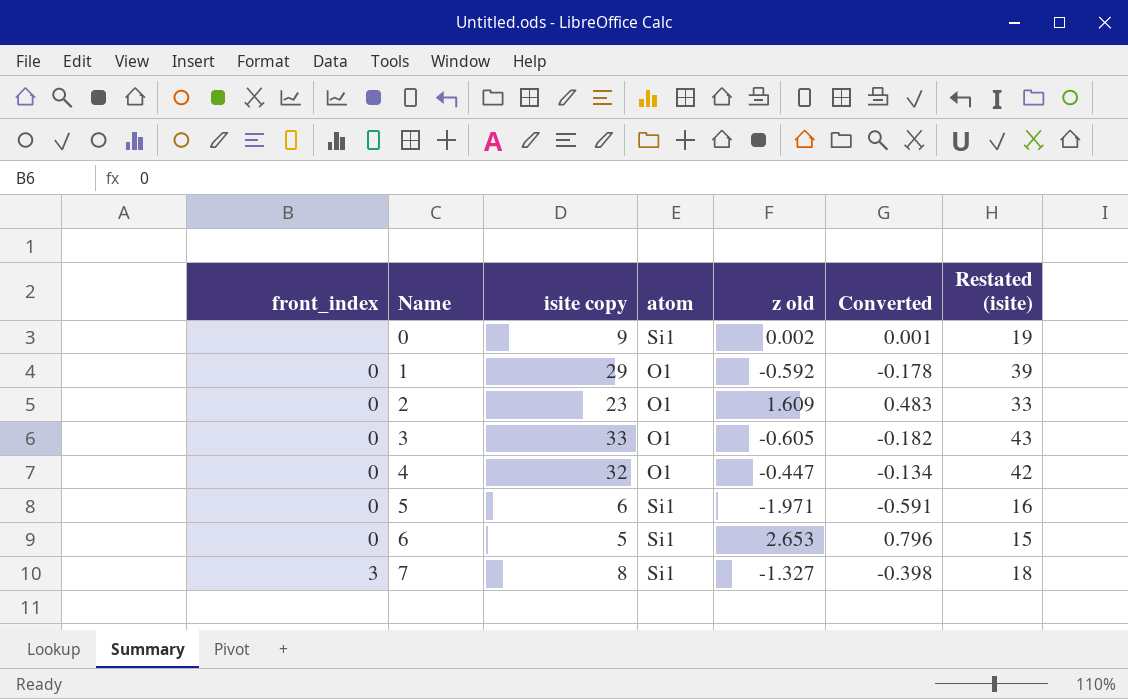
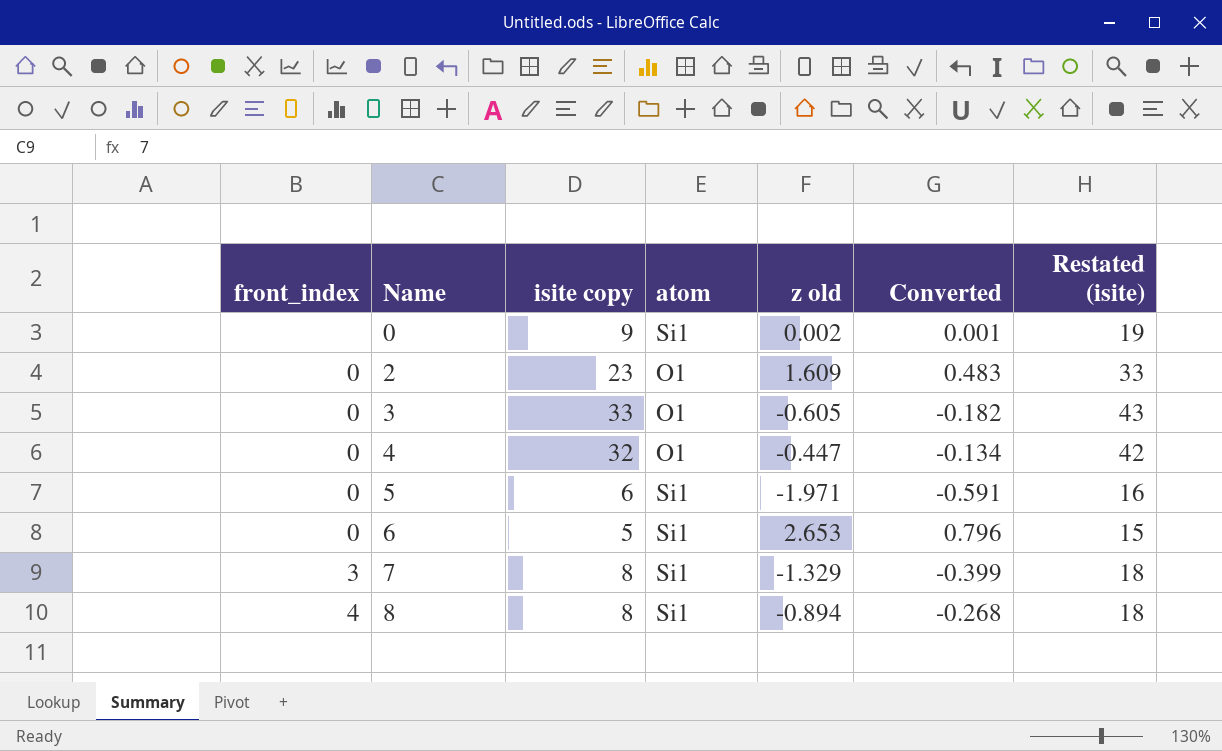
row 1: 0 | 29 | O1 | -0.592 | -0.178 | 39 -> none
7 | z old: -1.327 -> -1.329
7 | Converted: -0.398 -> -0.399
row 8: none -> 4 | 8 | Si1 | -0.894 | -0.268 | 18

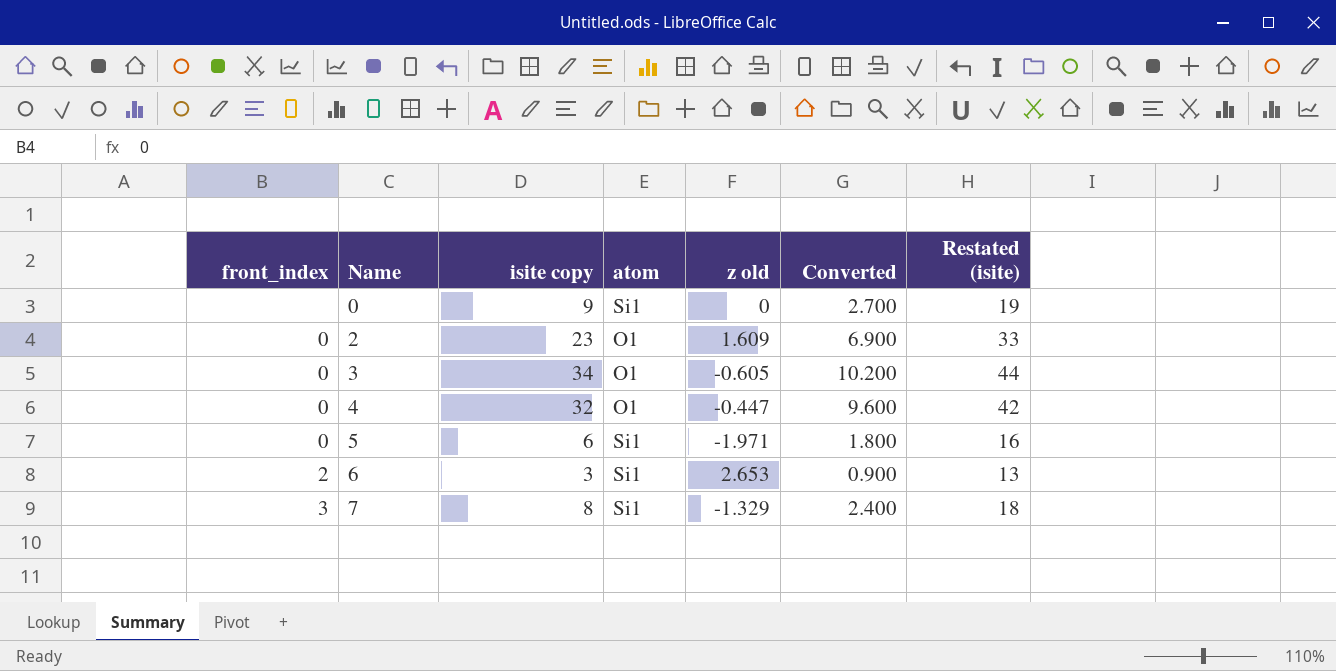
column Converted | formula: [z old] * 0.3 -> [isite copy] * 0.3
row 8: 4 | 8 | Si1 | -0.894 | -0.268 | 18 -> none
0 | z old: 0.002 -> 0
3 | isite copy: 33 -> 34
3 | Restated (isite): 43 -> 44
6 | front_index: 0 -> 2
6 | isite copy: 5 -> 3
6 | Restated (isite): 15 -> 13

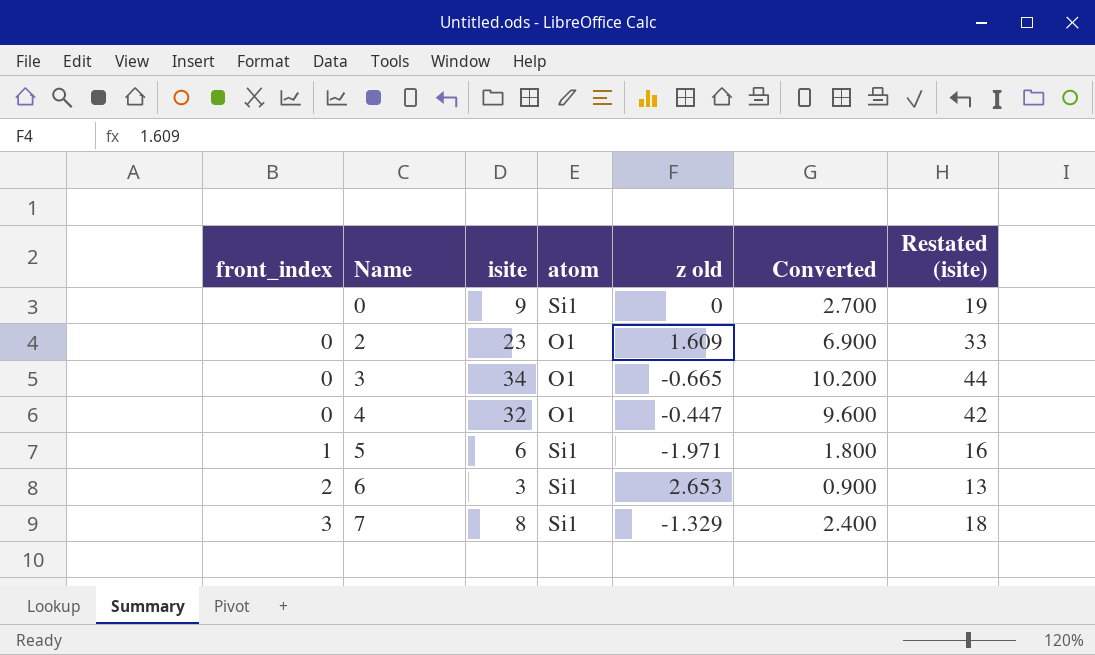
column name: isite copy -> isite
3 | z old: -0.605 -> -0.665
5 | front_index: 0 -> 1

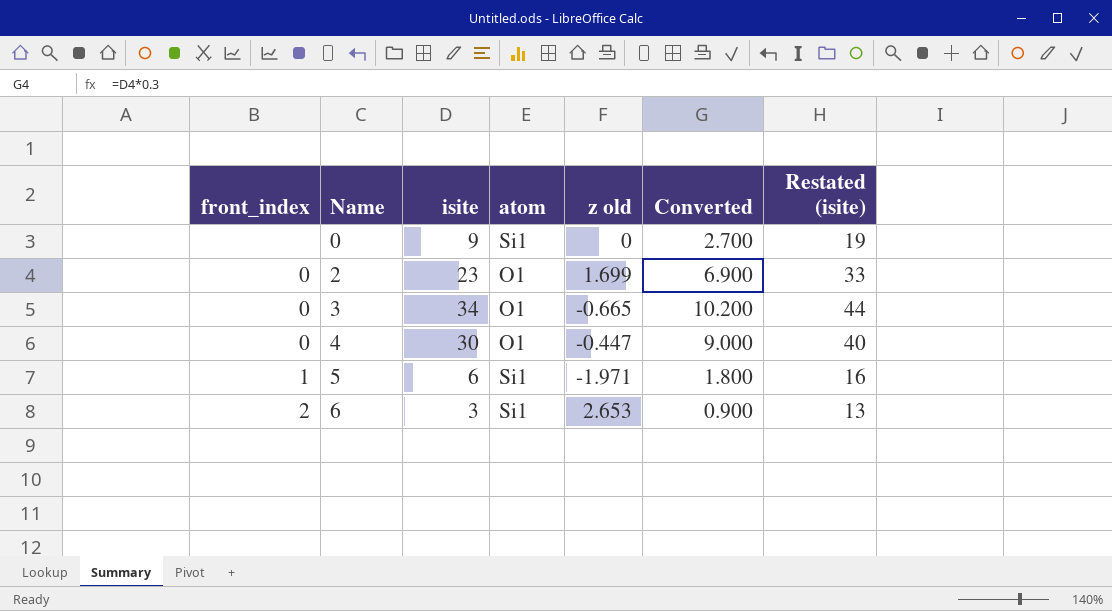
row 7: 3 | 8 | Si1 | -1.329 | 2.400 | 18 -> none
2 | z old: 1.609 -> 1.699
4 | isite: 32 -> 30
4 | Converted: 9.600 -> 9.000
4 | Restated (isite): 42 -> 40

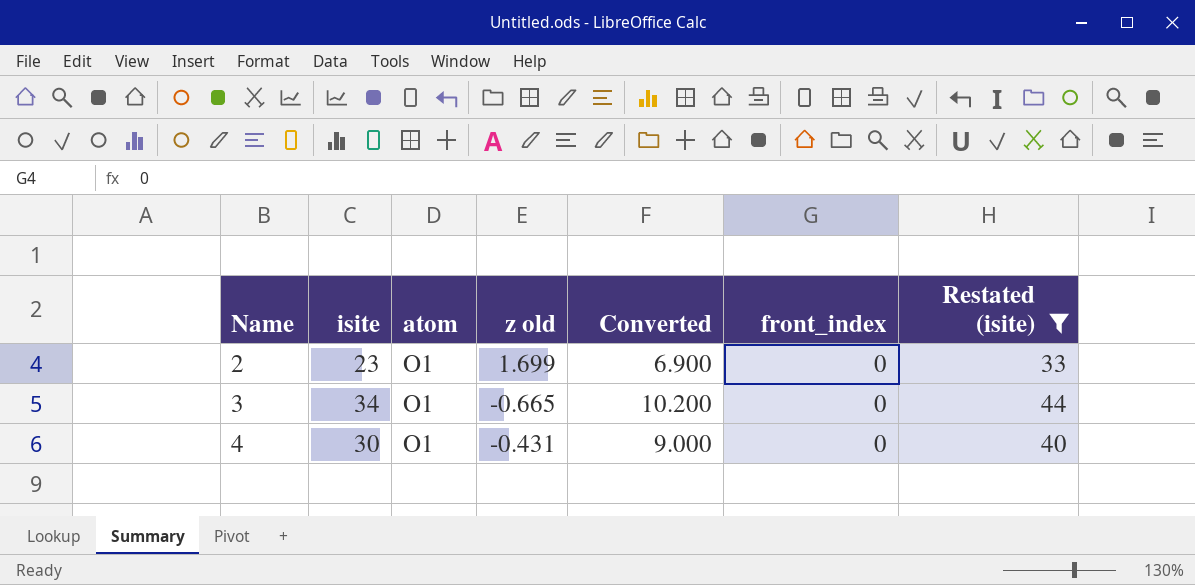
filter: none -> Restated (isite) >= 33
column front_index | position: 1 -> 6
4 | z old: -0.447 -> -0.431

